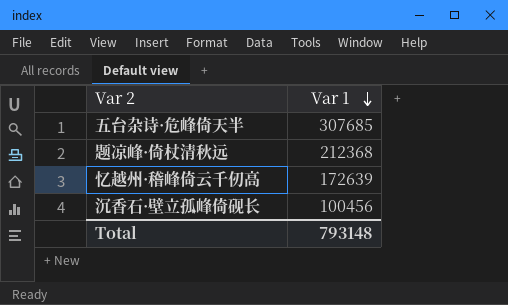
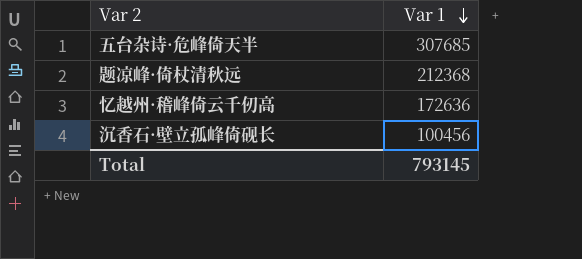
忆越州·稽峰倚云千仞高 | Var 1: 172639 -> 172636
Total | Var 1: 793148 -> 793145

